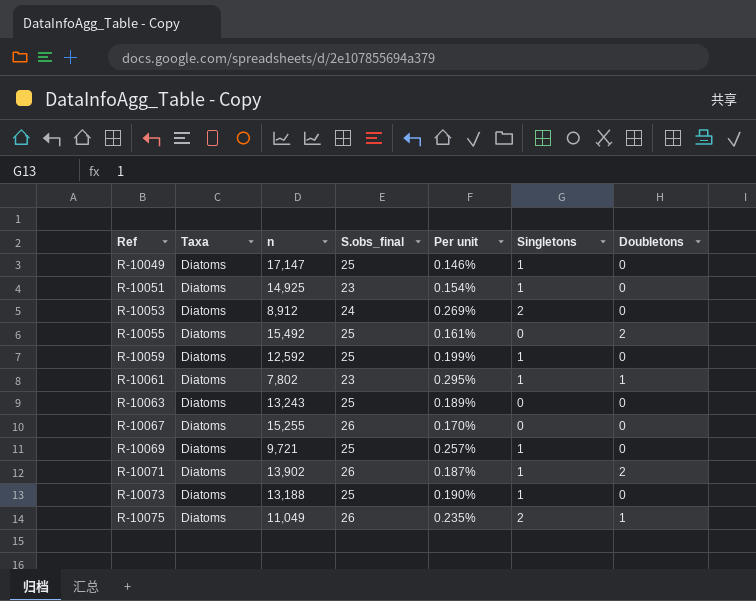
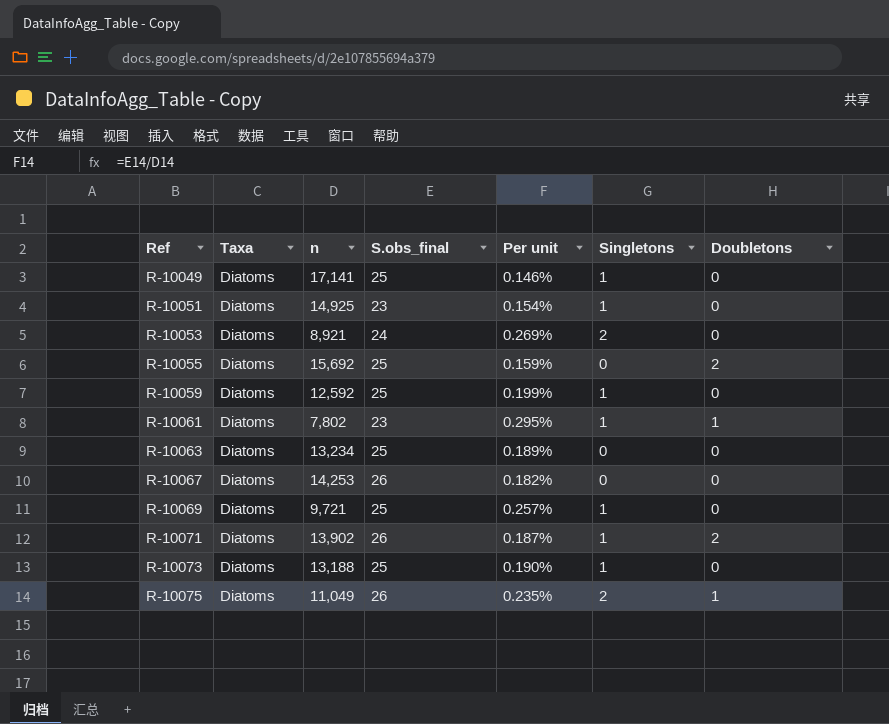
R-10049 | n: 17,147 -> 17,141
R-10053 | n: 8,912 -> 8,921
R-10055 | n: 15,492 -> 15,692
R-10055 | Per unit: 0.161% -> 0.159%
R-10063 | n: 13,243 -> 13,234
R-10067 | n: 15,255 -> 14,253
R-10067 | Per unit: 0.170% -> 0.182%

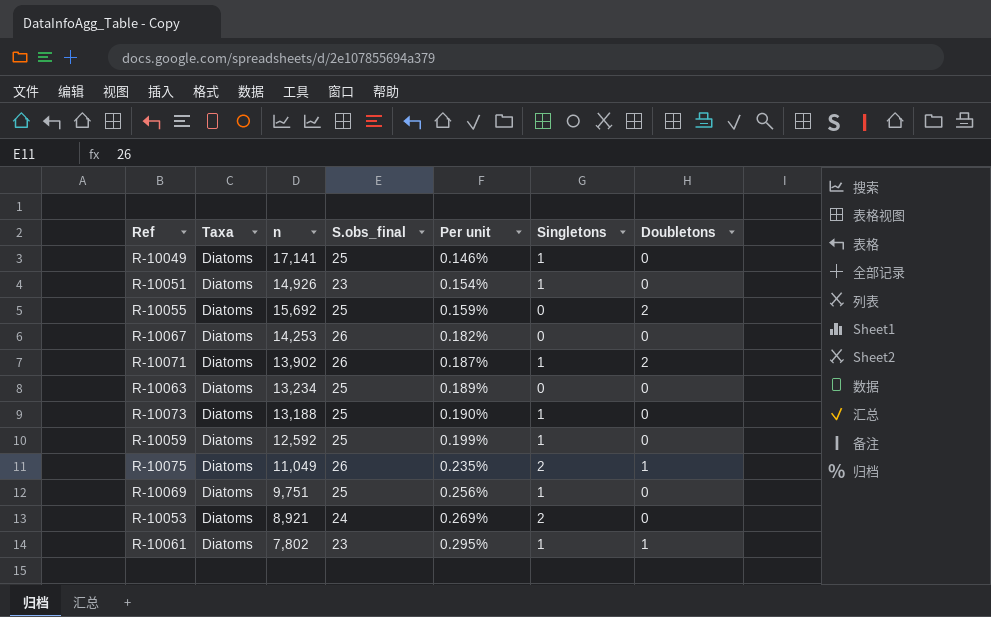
row order: Ref ascending -> Per unit ascending
R-10051 | n: 14,925 -> 14,926
R-10069 | n: 9,721 -> 9,751
R-10069 | Per unit: 0.257% -> 0.256%

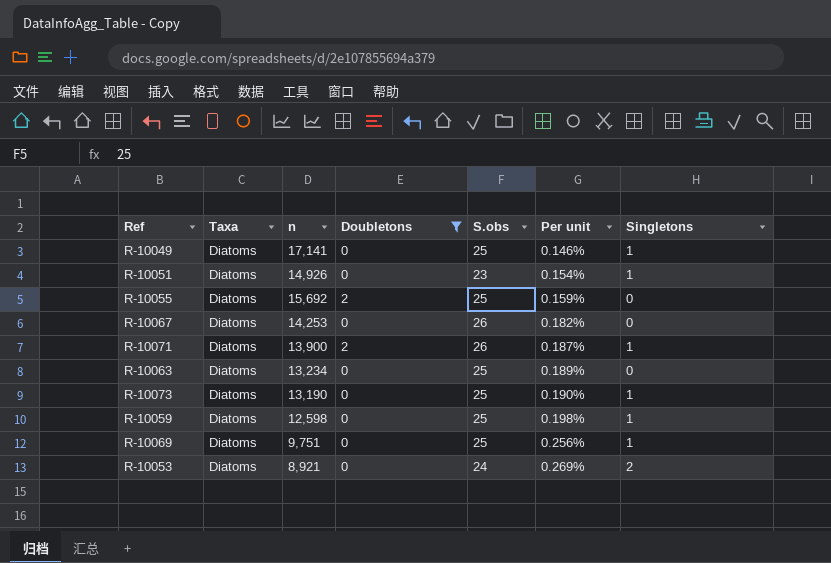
filter: none -> Doubletons != 1
column Doubletons | position: 7 -> 4
column name: S.obs_final -> S.obs
R-10071 | n: 13,902 -> 13,900
R-10073 | n: 13,188 -> 13,190
R-10059 | n: 12,592 -> 12,598
R-10059 | Per unit: 0.199% -> 0.198%

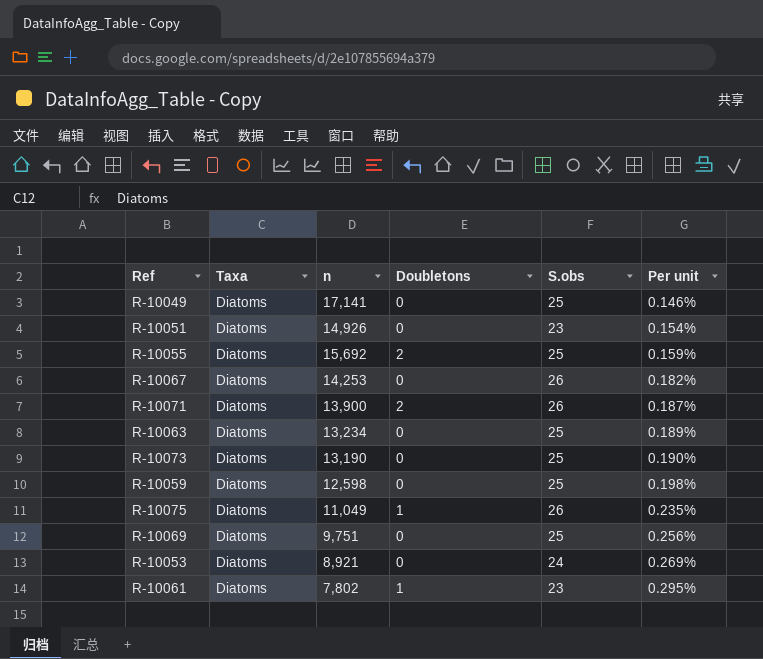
filter: Doubletons != 1 -> none
column Singletons | position: 7 -> none

